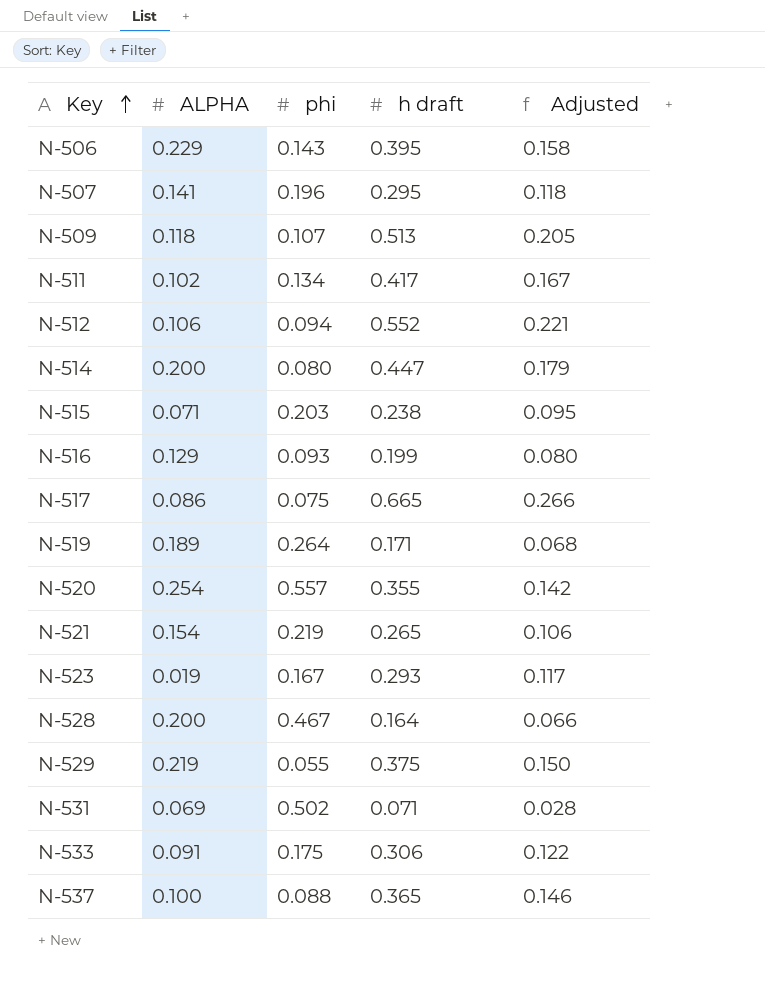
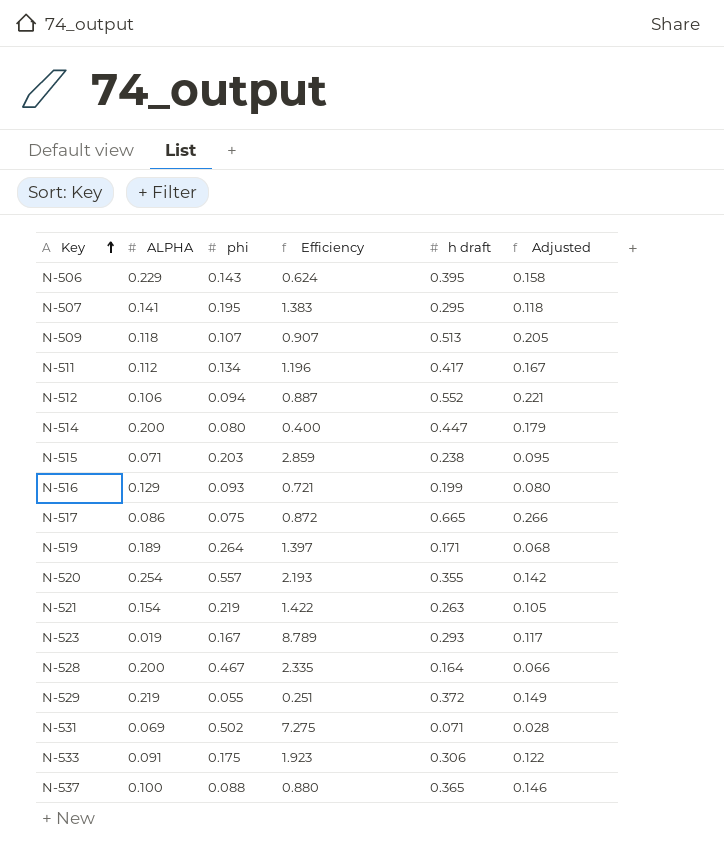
column Efficiency | formula: none -> [phi] / [ALPHA]
N-507 | phi: 0.196 -> 0.195
N-511 | ALPHA: 0.102 -> 0.112
N-521 | h draft: 0.265 -> 0.263
N-521 | Adjusted: 0.106 -> 0.105
N-529 | h draft: 0.375 -> 0.372
N-529 | Adjusted: 0.150 -> 0.149

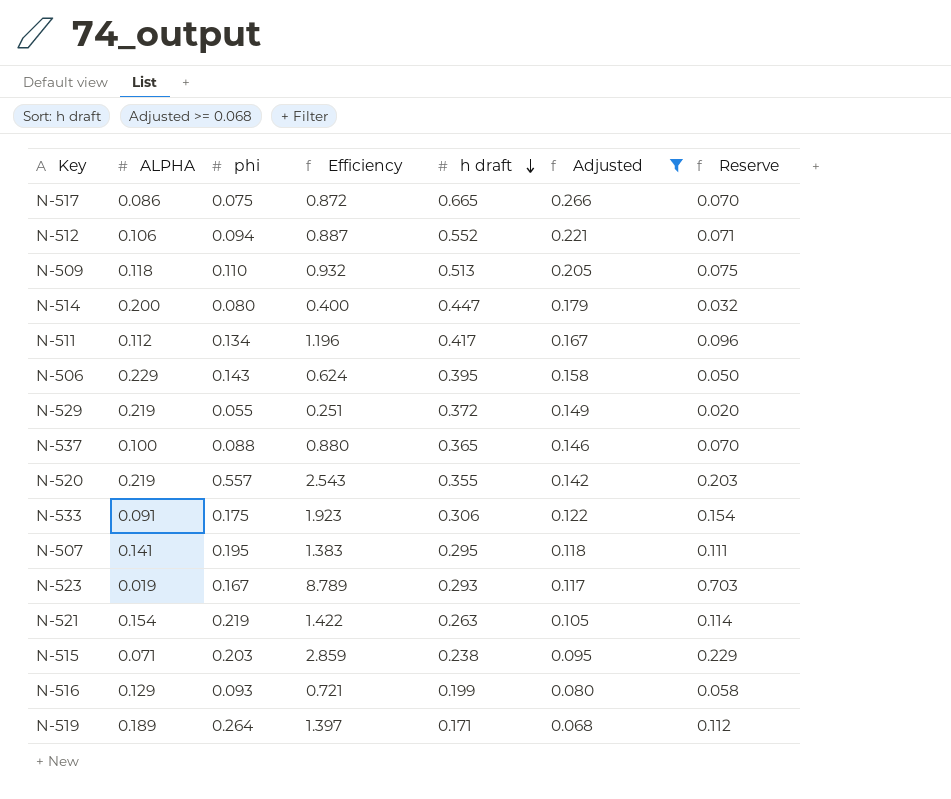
filter: none -> Adjusted >= 0.068
row order: Key ascending -> h draft descending
column Reserve | formula: none -> [Efficiency] * 0.08
N-509 | phi: 0.107 -> 0.110
N-509 | Efficiency: 0.907 -> 0.932
N-520 | ALPHA: 0.254 -> 0.219
N-520 | Efficiency: 2.193 -> 2.543

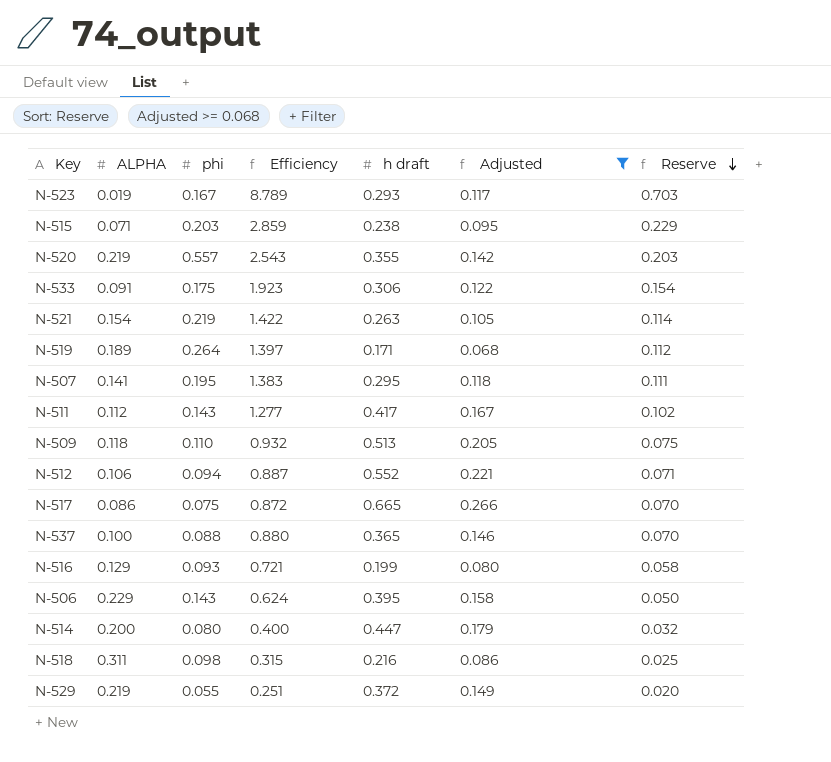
row order: h draft descending -> Reserve descending
N-511 | phi: 0.134 -> 0.143
N-511 | Efficiency: 1.196 -> 1.277
N-511 | Reserve: 0.096 -> 0.102
row N-518: none -> 0.311 | 0.098 | 0.315 | 0.216 | 0.086 | 0.025

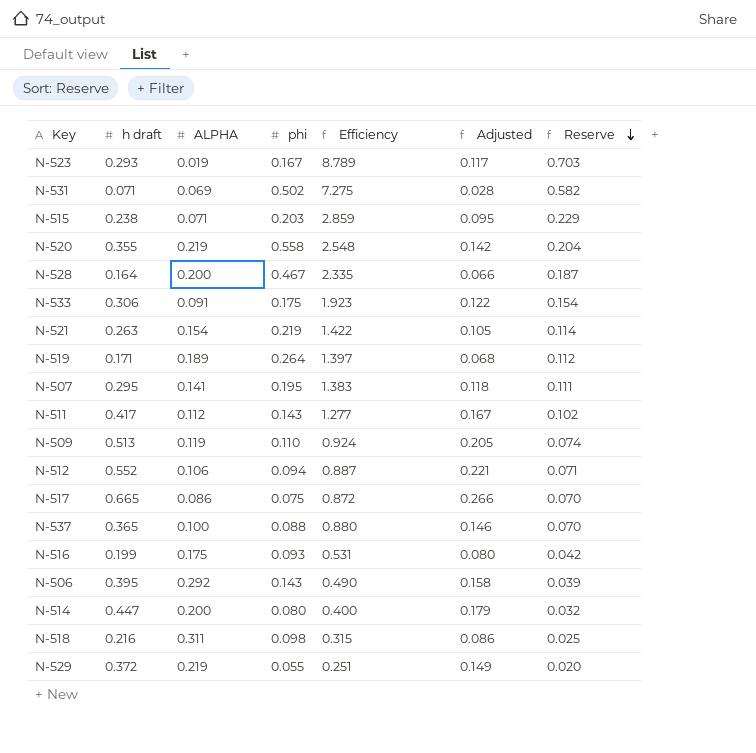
filter: Adjusted >= 0.068 -> none
column h draft | position: 5 -> 2
N-520 | phi: 0.557 -> 0.558
N-520 | Efficiency: 2.543 -> 2.548
N-520 | Reserve: 0.203 -> 0.204
N-509 | ALPHA: 0.118 -> 0.119
N-509 | Efficiency: 0.932 -> 0.924
N-509 | Reserve: 0.075 -> 0.074
N-516 | ALPHA: 0.129 -> 0.175
N-516 | Efficiency: 0.721 -> 0.531
N-516 | Reserve: 0.058 -> 0.042
N-506 | ALPHA: 0.229 -> 0.292
N-506 | Efficiency: 0.624 -> 0.490
N-506 | Reserve: 0.050 -> 0.039

